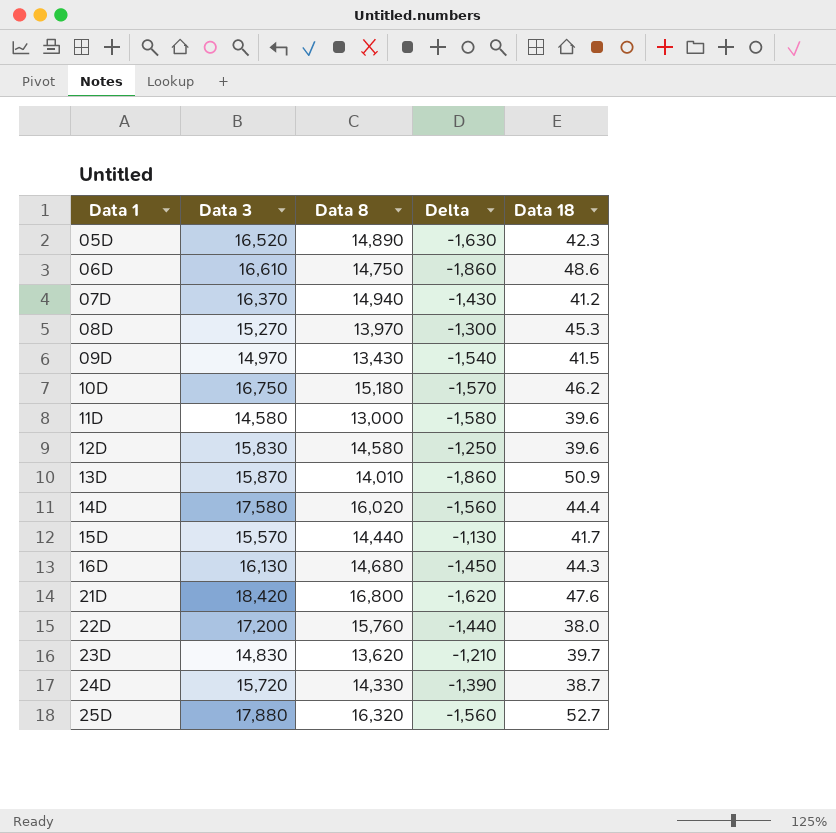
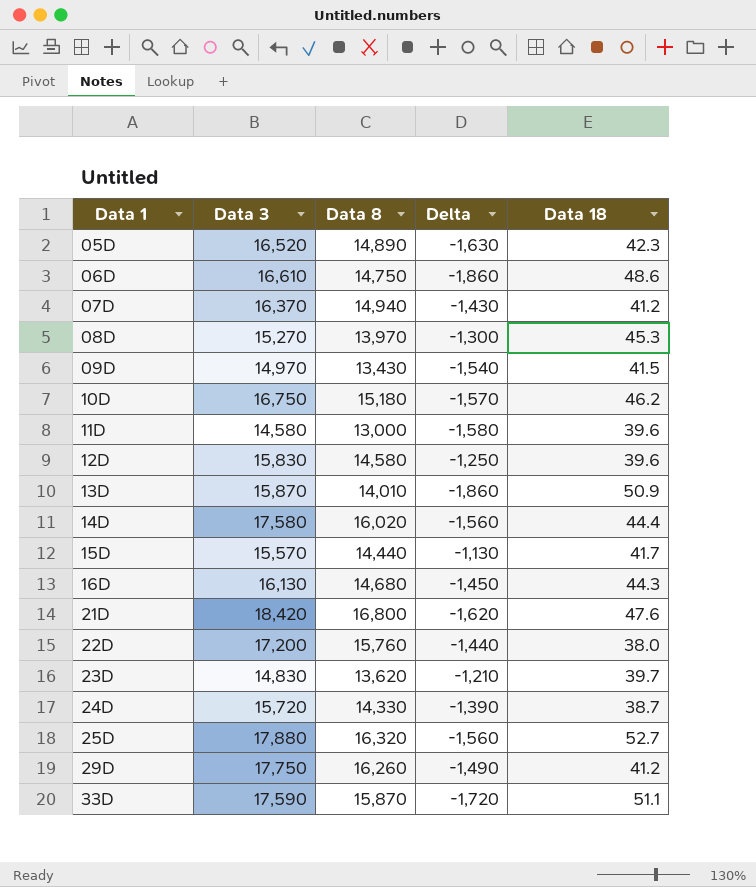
row 29D: none -> 17,750 | 16,260 | -1,490 | 41.2
row 33D: none -> 17,590 | 15,870 | -1,720 | 51.1

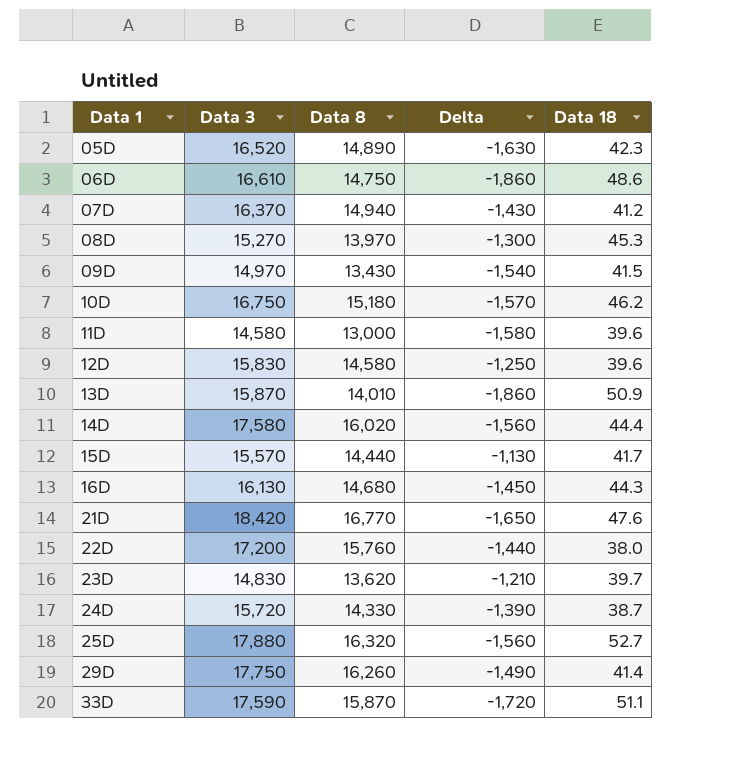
21D | Data 8: 16,800 -> 16,770
21D | Delta: -1,620 -> -1,650
29D | Data 18: 41.2 -> 41.4

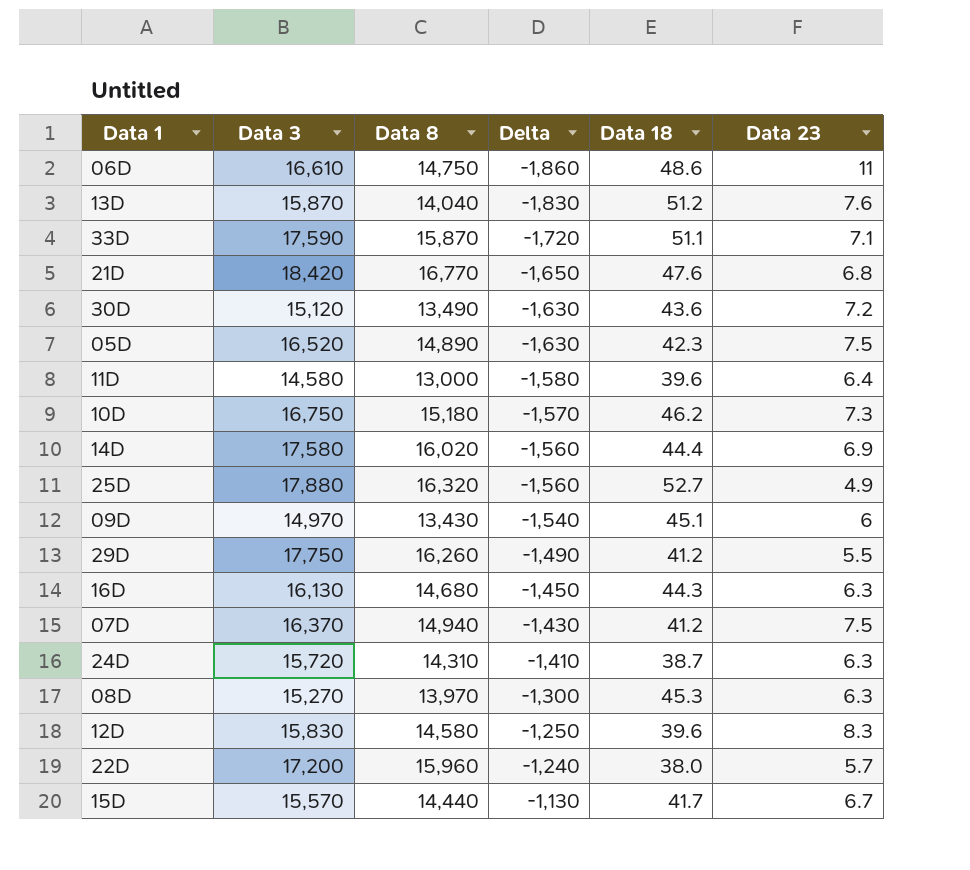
row order: Data 1 ascending -> Delta ascending
column Data 23 | position: none -> 6
row 23D: 14,830 | 13,620 | -1,210 | 39.7 -> none
13D | Data 8: 14,010 -> 14,040
13D | Delta: -1,860 -> -1,830
13D | Data 18: 50.9 -> 51.2
row 30D: none -> 15,120 | 13,490 | -1,630 | 43.6 | 7.2
09D | Data 18: 41.5 -> 45.1
29D | Data 18: 41.4 -> 41.2
24D | Data 8: 14,330 -> 14,310
24D | Delta: -1,390 -> -1,410
22D | Data 8: 15,760 -> 15,960
22D | Delta: -1,440 -> -1,240

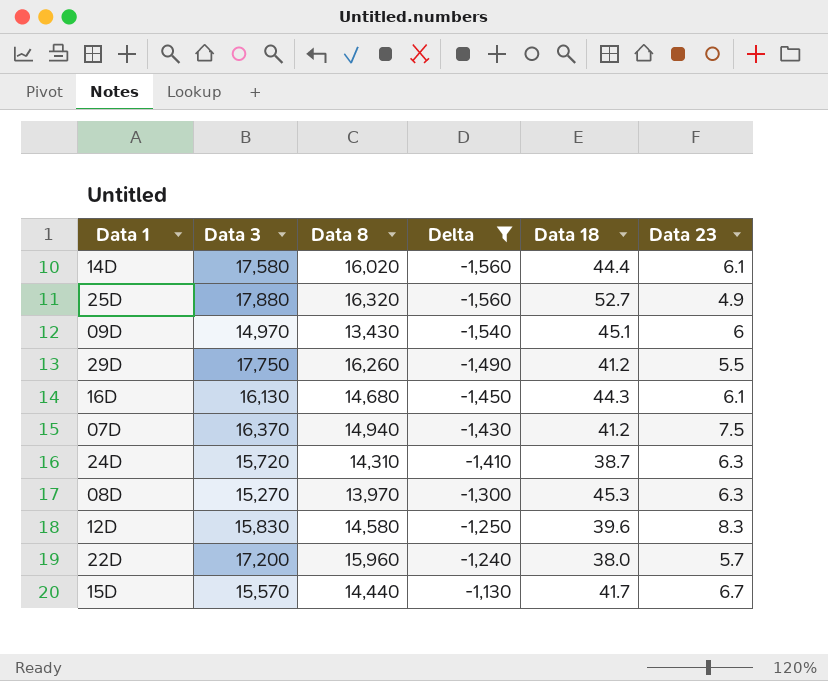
filter: none -> Delta >= -1,560
14D | Data 23: 6.9 -> 6.1
16D | Data 23: 6.3 -> 6.1

